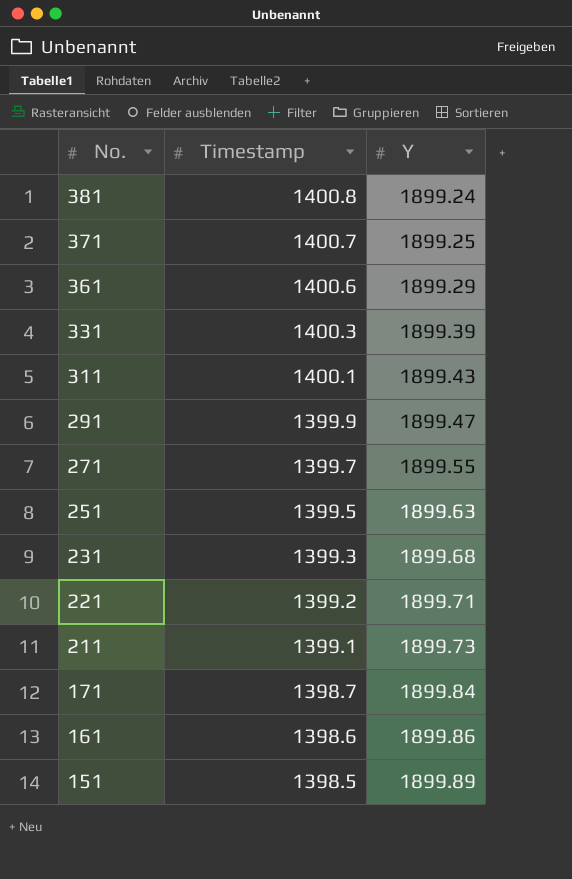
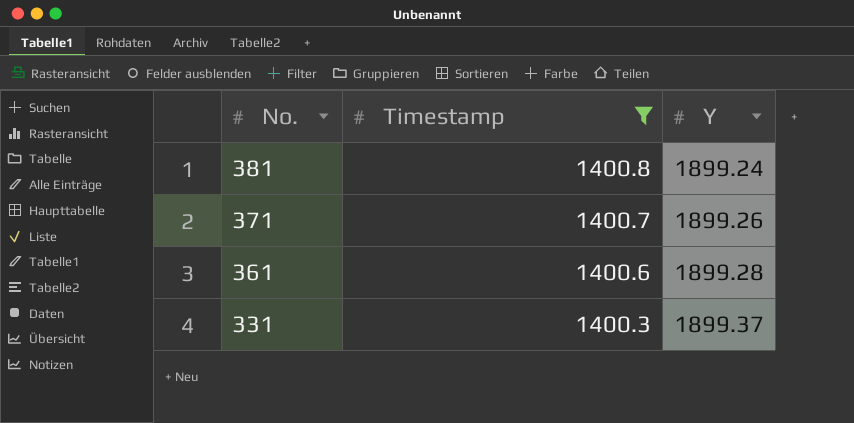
filter: none -> Timestamp >= 1400.3
371 | Y: 1899.25 -> 1899.26
361 | Y: 1899.29 -> 1899.28
331 | Y: 1899.39 -> 1899.37

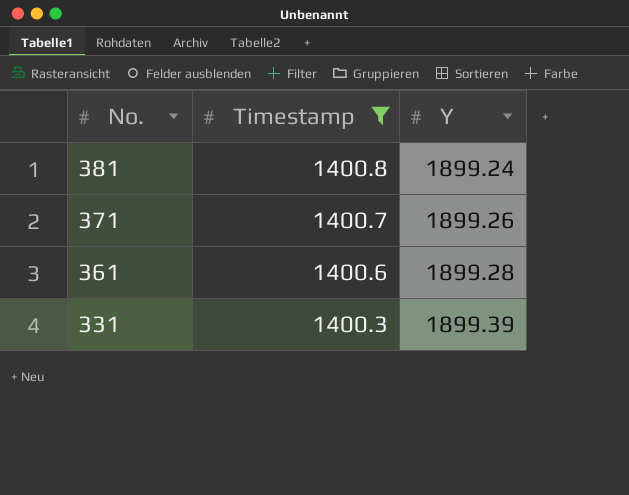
331 | Y: 1899.37 -> 1899.39

